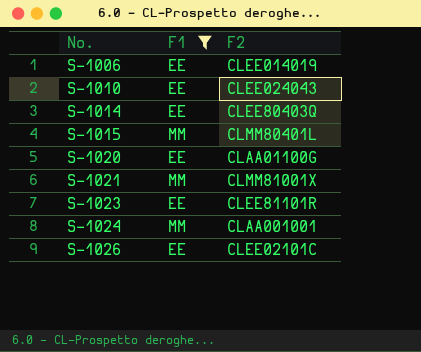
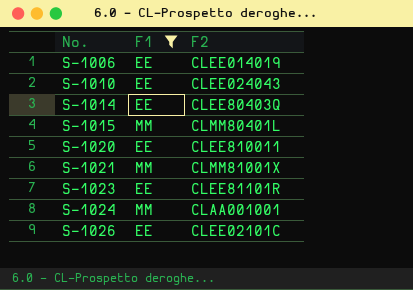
S-1020 | F2: CLAA01100G -> CLEE810011

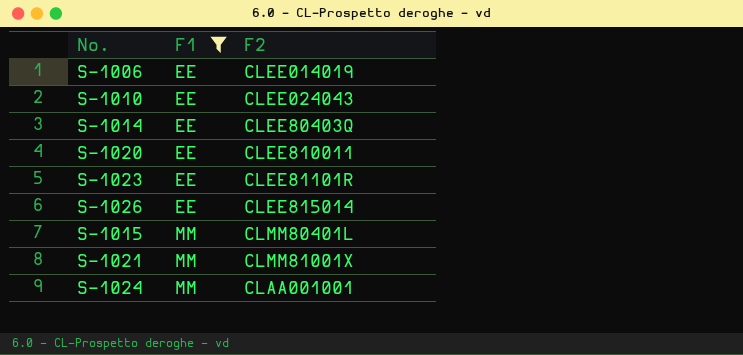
row order: No. ascending -> F1 ascending
S-1026 | F2: CLEE02101C -> CLEE815014

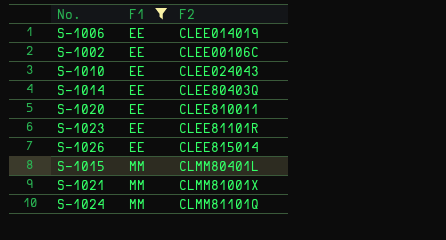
row S-1002: none -> EE | CLEE00106C
S-1024 | F2: CLAA001001 -> CLMM81101Q

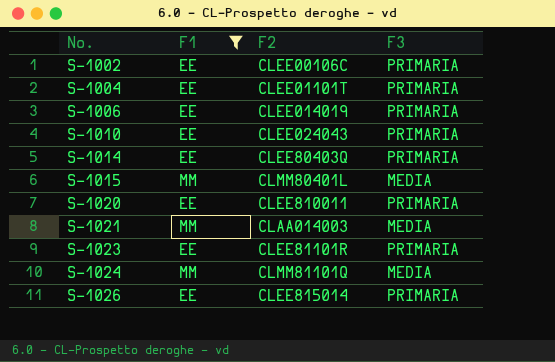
row order: F1 ascending -> No. ascending
column F3 | position: none -> 4
row S-1004: none -> EE | CLEE01101T | PRIMARIA
S-1021 | F2: CLMM81001X -> CLAA014003

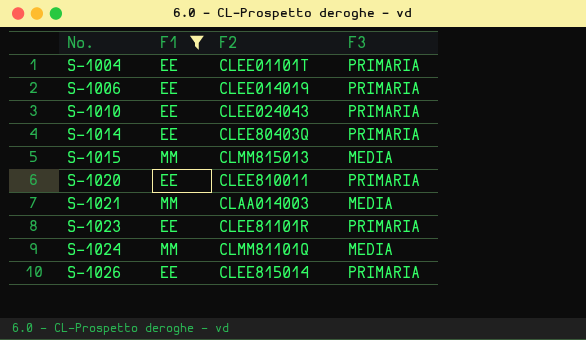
row S-1002: EE | CLEE00106C | PRIMARIA -> none
S-1015 | F2: CLMM80401L -> CLMM815013

